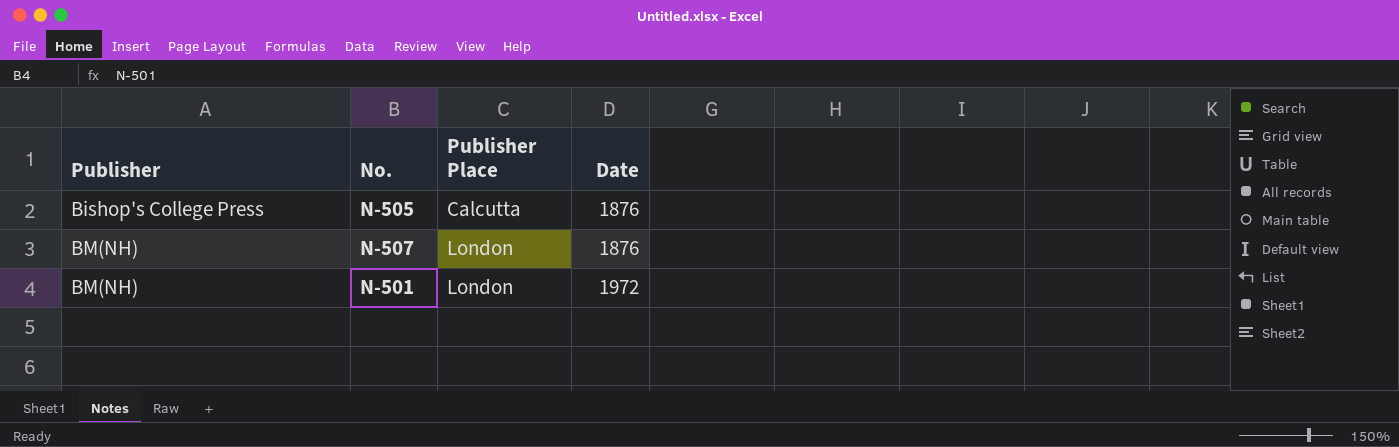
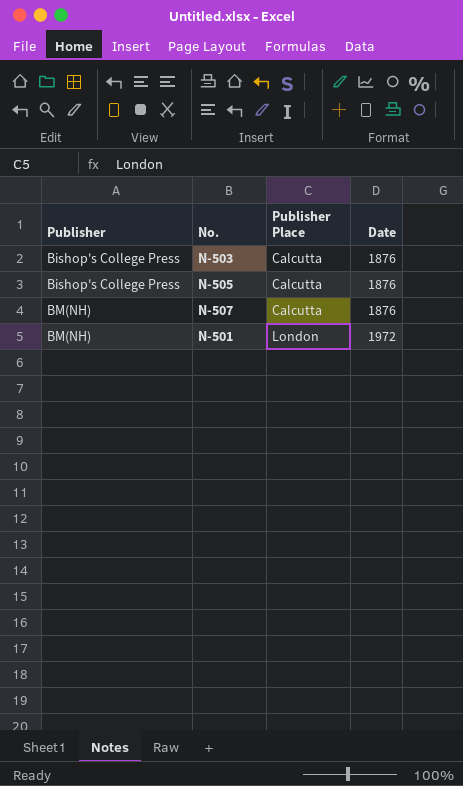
row N-503: none -> Bishop's College Press | Calcutta | 1876
N-507 | Publisher Place: London -> Calcutta

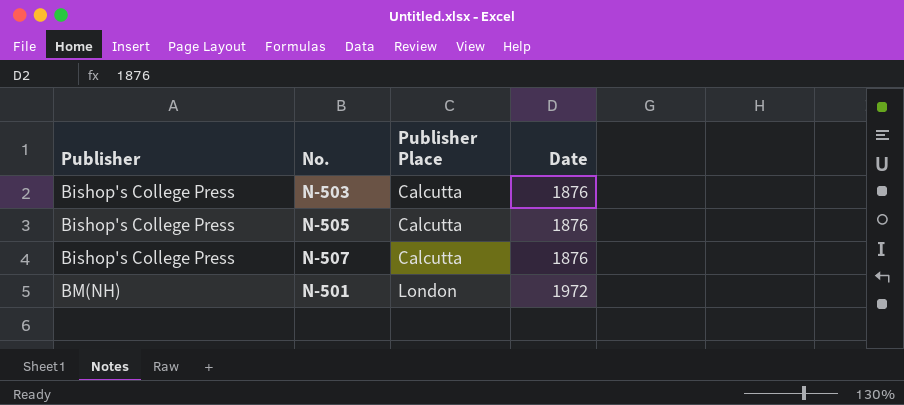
N-507 | Publisher: BM(NH) -> Bishop's College Press

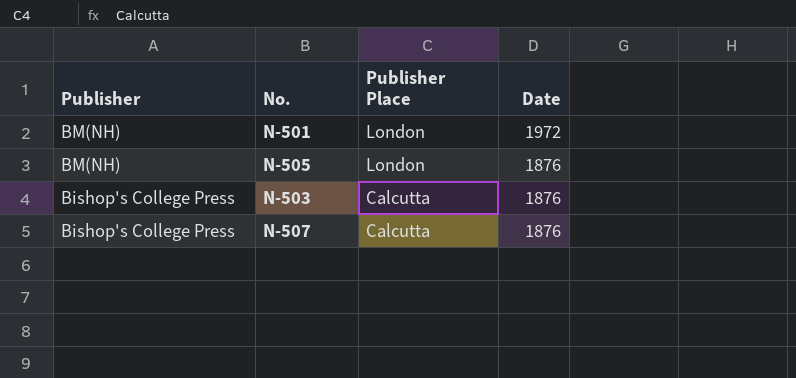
row order: Publisher ascending -> Publisher descending
N-505 | Publisher: Bishop's College Press -> BM(NH)
N-505 | Publisher Place: Calcutta -> London

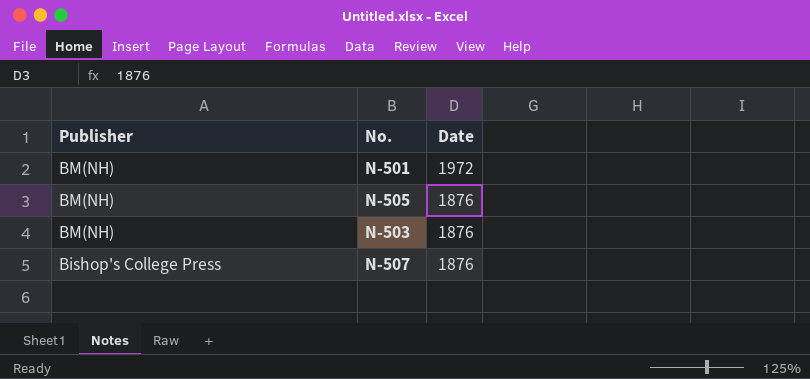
column Publisher Place | position: 3 -> none
N-503 | Publisher: Bishop's College Press -> BM(NH)

